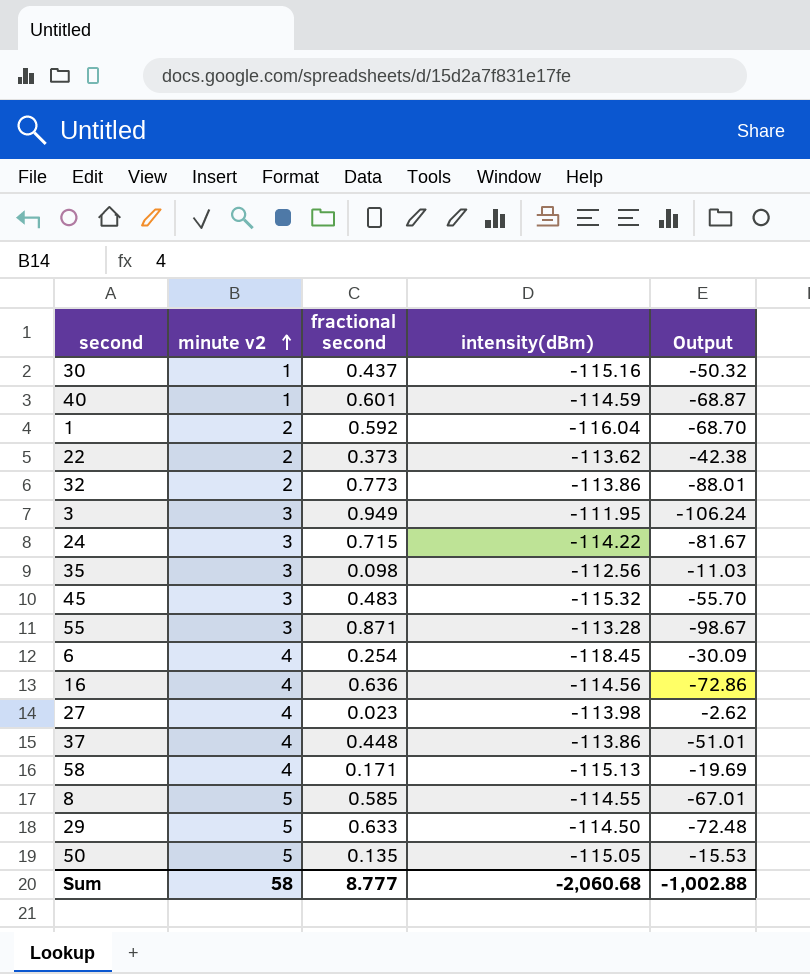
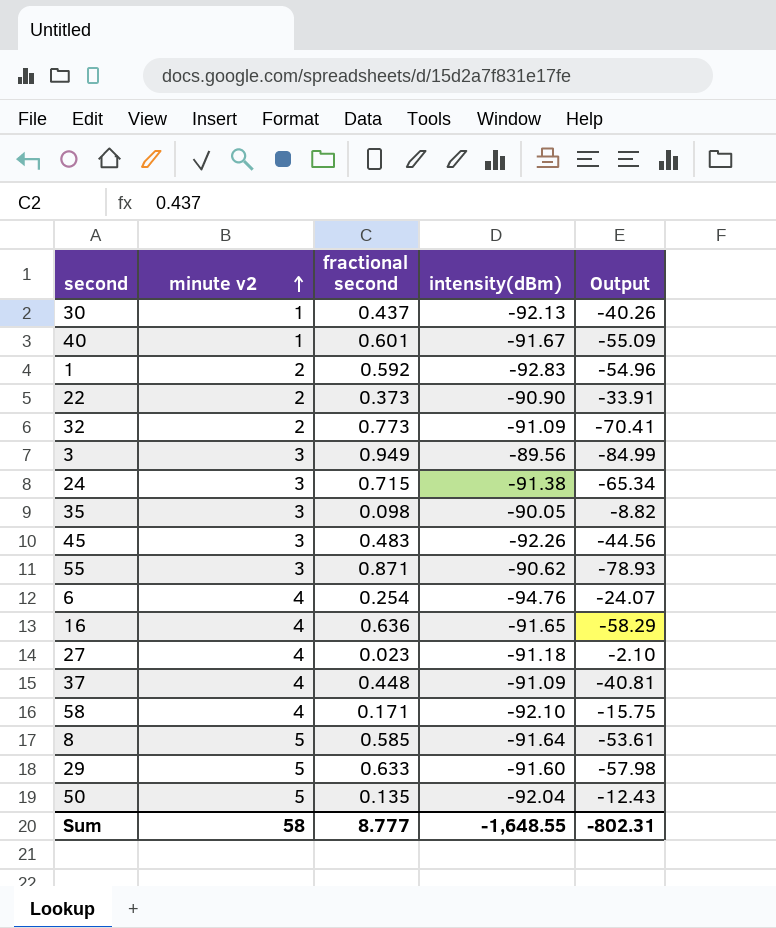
30 | intensity(dBm): -115.16 -> -92.13
30 | Output: -50.32 -> -40.26
40 | intensity(dBm): -114.59 -> -91.67
40 | Output: -68.87 -> -55.09
1 | intensity(dBm): -116.04 -> -92.83
1 | Output: -68.70 -> -54.96
22 | intensity(dBm): -113.62 -> -90.90
22 | Output: -42.38 -> -33.91
32 | intensity(dBm): -113.86 -> -91.09
32 | Output: -88.01 -> -70.41
3 | intensity(dBm): -111.95 -> -89.56
3 | Output: -106.24 -> -84.99
24 | intensity(dBm): -114.22 -> -91.38
24 | Output: -81.67 -> -65.34
35 | intensity(dBm): -112.56 -> -90.05
35 | Output: -11.03 -> -8.82
45 | intensity(dBm): -115.32 -> -92.26
45 | Output: -55.70 -> -44.56
55 | intensity(dBm): -113.28 -> -90.62
55 | Output: -98.67 -> -78.93
6 | intensity(dBm): -118.45 -> -94.76
6 | Output: -30.09 -> -24.07
16 | intensity(dBm): -114.56 -> -91.65
16 | Output: -72.86 -> -58.29
27 | intensity(dBm): -113.98 -> -91.18
27 | Output: -2.62 -> -2.10
37 | intensity(dBm): -113.86 -> -91.09
37 | Output: -51.01 -> -40.81
58 | intensity(dBm): -115.13 -> -92.10
58 | Output: -19.69 -> -15.75
8 | intensity(dBm): -114.55 -> -91.64
8 | Output: -67.01 -> -53.61
29 | intensity(dBm): -114.50 -> -91.60
29 | Output: -72.48 -> -57.98
50 | intensity(dBm): -115.05 -> -92.04
50 | Output: -15.53 -> -12.43
Sum | intensity(dBm): -2,060.68 -> -1,648.55
Sum | Output: -1,002.88 -> -802.31

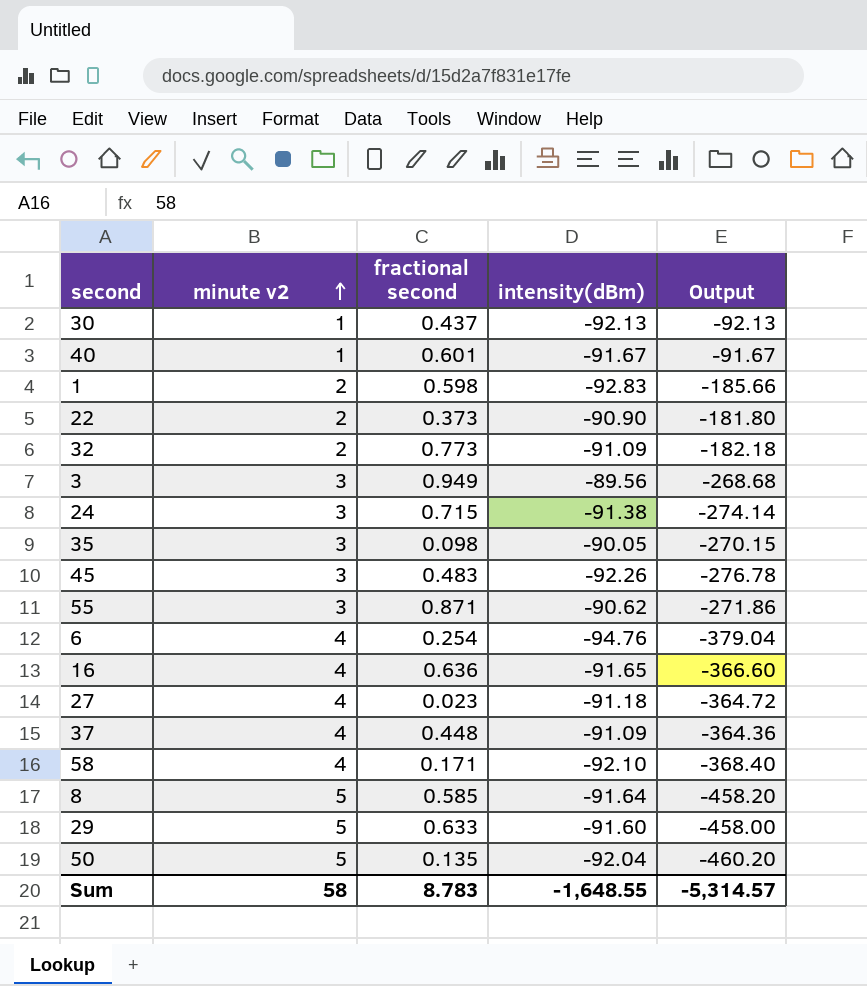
column Output | formula: [fractional second] * [intensity(dBm)] -> [minute v2] * [intensity(dBm)]
1 | fractional second: 0.592 -> 0.598
Sum | fractional second: 8.777 -> 8.783
Sum | Output: -802.31 -> -5,314.57

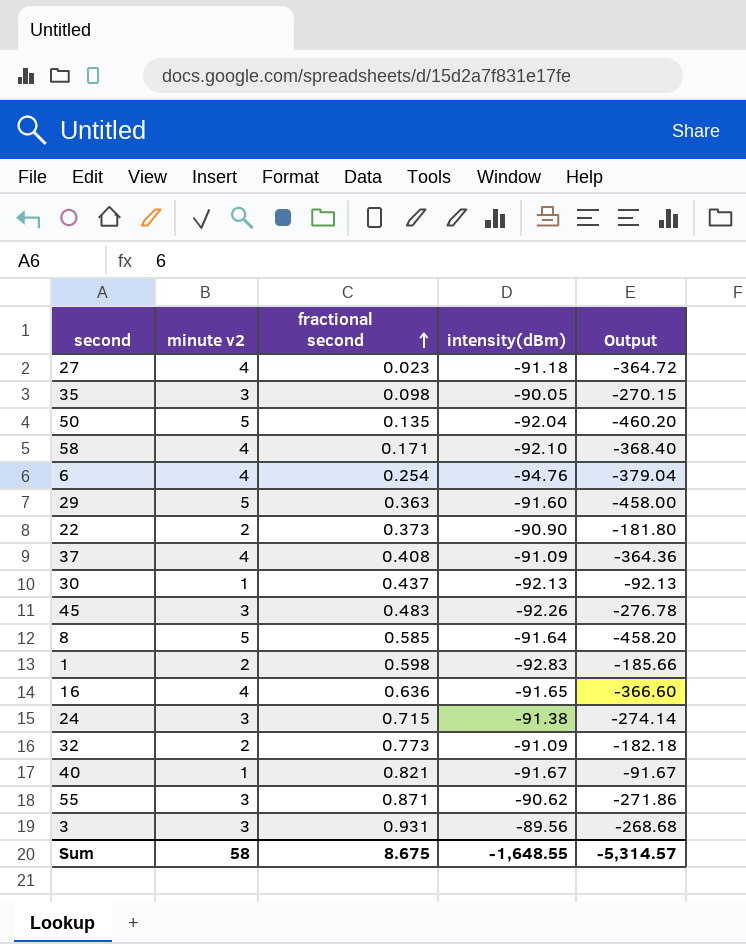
row order: minute v2 ascending -> fractional second ascending
29 | fractional second: 0.633 -> 0.363
37 | fractional second: 0.448 -> 0.408
40 | fractional second: 0.601 -> 0.821
3 | fractional second: 0.949 -> 0.931
Sum | fractional second: 8.783 -> 8.675

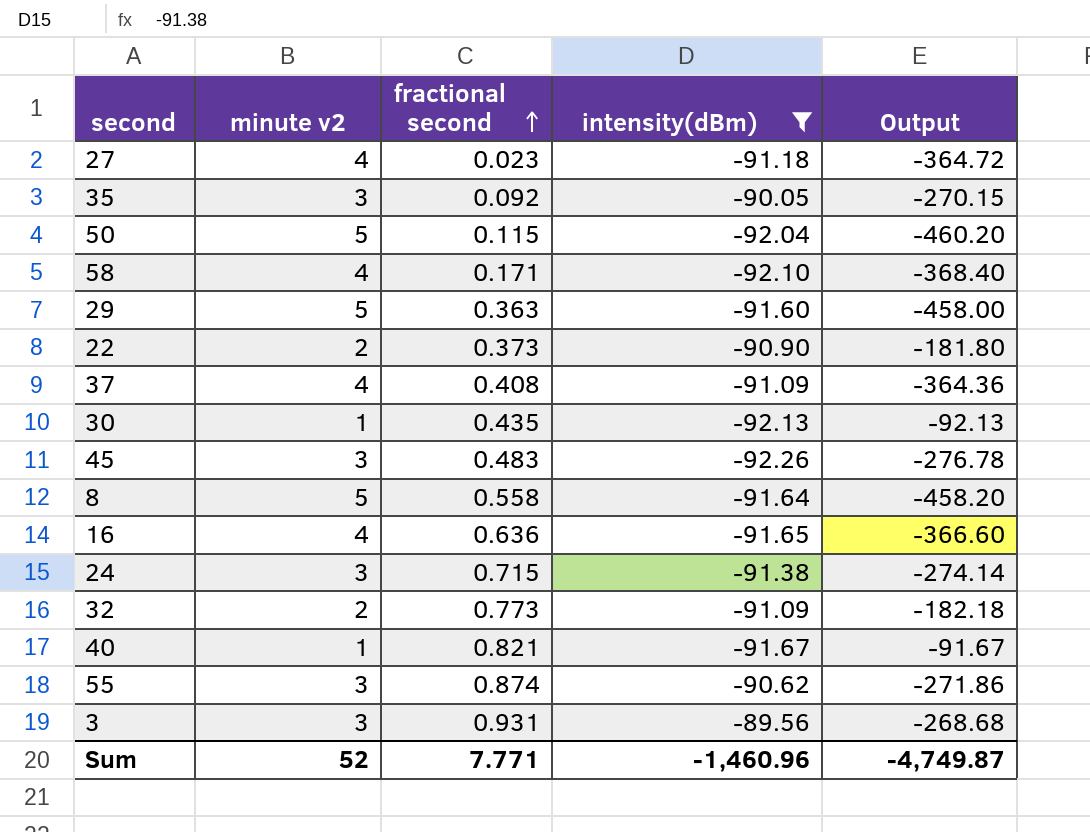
filter: none -> intensity(dBm) >= -92.26
35 | fractional second: 0.098 -> 0.092
50 | fractional second: 0.135 -> 0.115
30 | fractional second: 0.437 -> 0.435
8 | fractional second: 0.585 -> 0.558
55 | fractional second: 0.871 -> 0.874
Sum | minute v2: 58 -> 52
Sum | fractional second: 8.675 -> 7.771
Sum | intensity(dBm): -1,648.55 -> -1,460.96
Sum | Output: -5,314.57 -> -4,749.87

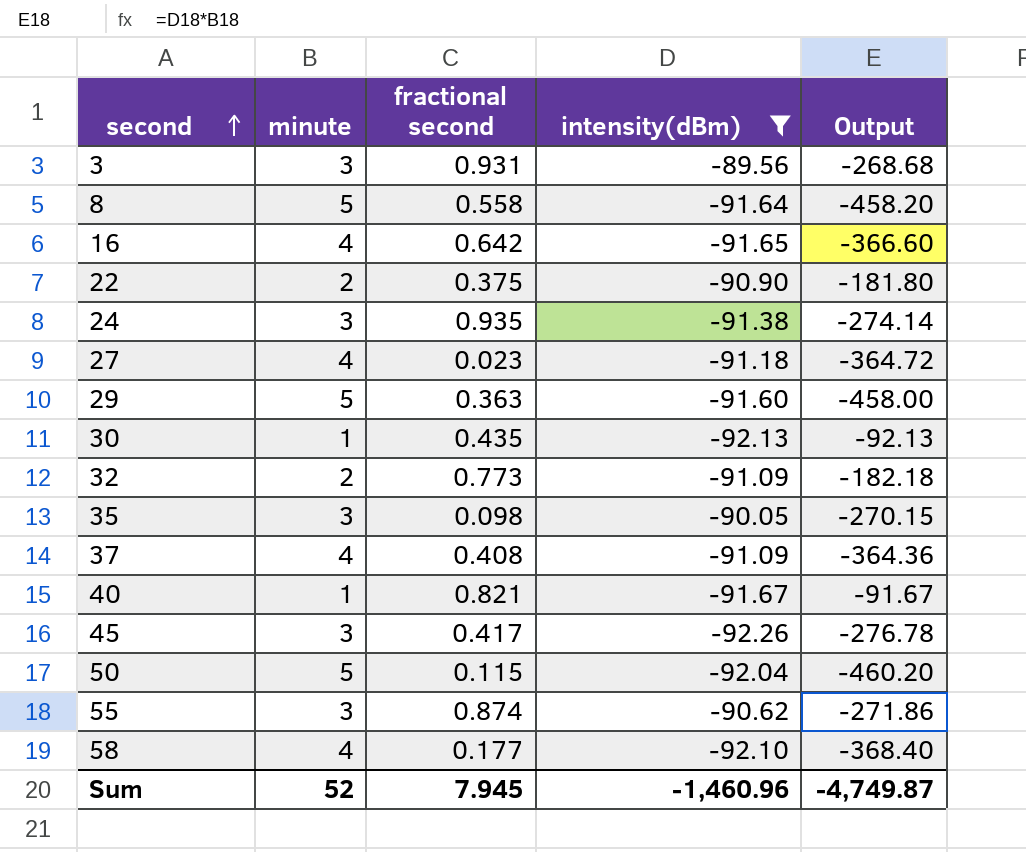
row order: fractional second ascending -> second ascending
column name: minute v2 -> minute
16 | fractional second: 0.636 -> 0.642
22 | fractional second: 0.373 -> 0.375
24 | fractional second: 0.715 -> 0.935
35 | fractional second: 0.092 -> 0.098
45 | fractional second: 0.483 -> 0.417
58 | fractional second: 0.171 -> 0.177
Sum | fractional second: 7.771 -> 7.945

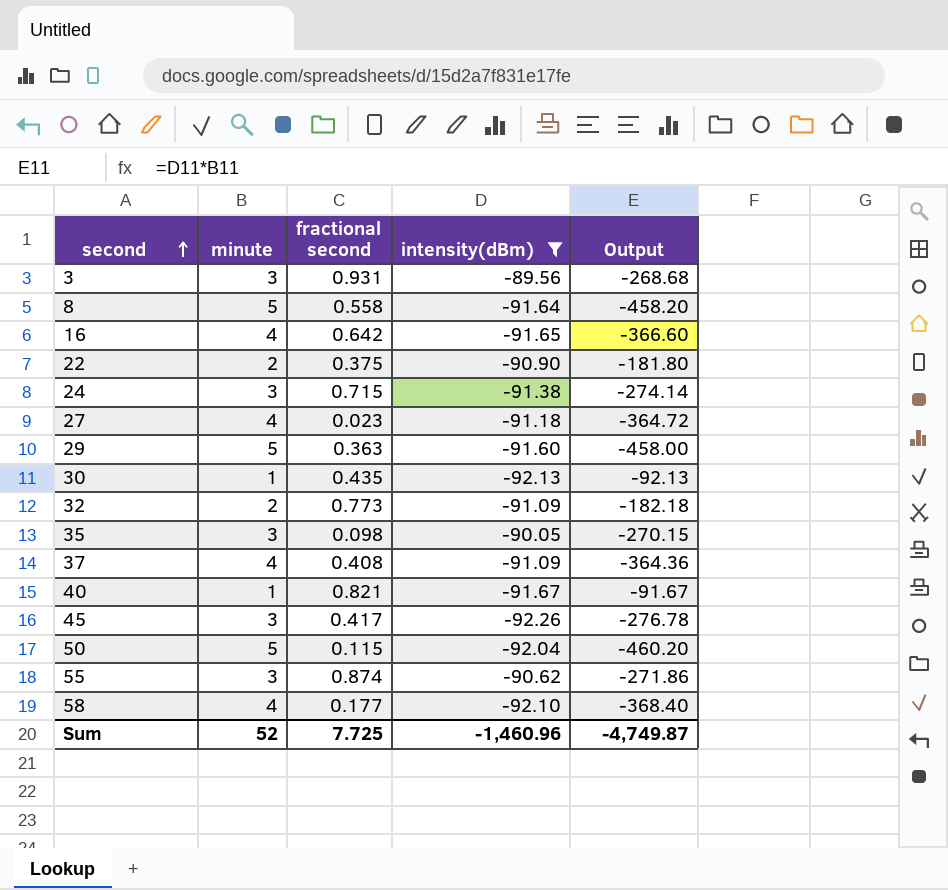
24 | fractional second: 0.935 -> 0.715
Sum | fractional second: 7.945 -> 7.725

